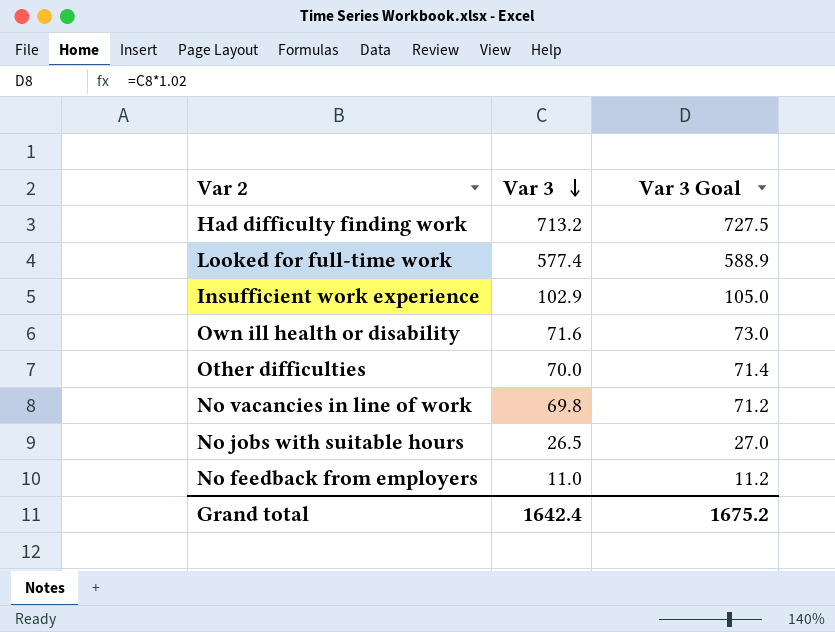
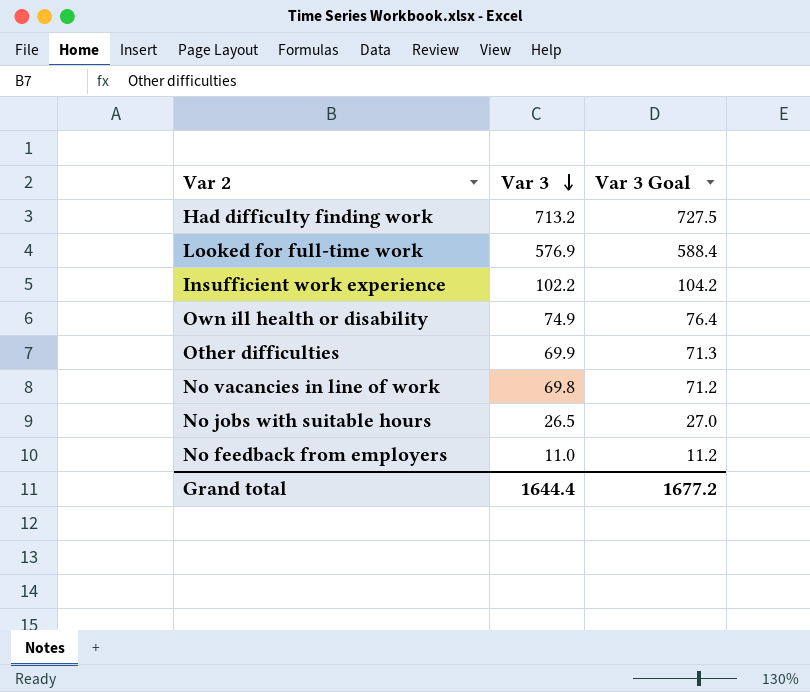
Looked for full-time work | Var 3: 577.4 -> 576.9
Looked for full-time work | Var 3 Goal: 588.9 -> 588.4
Insufficient work experience | Var 3: 102.9 -> 102.2
Insufficient work experience | Var 3 Goal: 105.0 -> 104.2
Own ill health or disability | Var 3: 71.6 -> 74.9
Own ill health or disability | Var 3 Goal: 73.0 -> 76.4
Other difficulties | Var 3: 70.0 -> 69.9
Other difficulties | Var 3 Goal: 71.4 -> 71.3
Grand total | Var 3: 1642.4 -> 1644.4
Grand total | Var 3 Goal: 1675.2 -> 1677.2

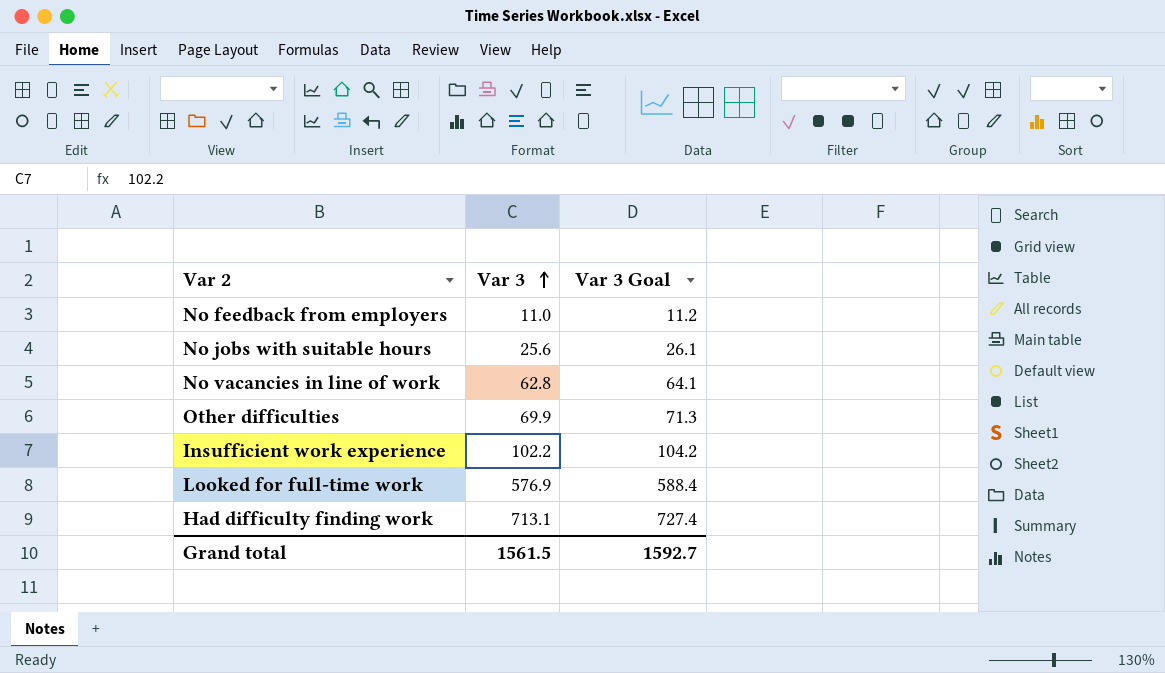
row order: Var 3 descending -> Var 3 ascending
row Own ill health or disability: 74.9 | 76.4 -> none
No jobs with suitable hours | Var 3: 26.5 -> 25.6
No jobs with suitable hours | Var 3 Goal: 27.0 -> 26.1
No vacancies in line of work | Var 3: 69.8 -> 62.8
No vacancies in line of work | Var 3 Goal: 71.2 -> 64.1
Had difficulty finding work | Var 3: 713.2 -> 713.1
Had difficulty finding work | Var 3 Goal: 727.5 -> 727.4
Grand total | Var 3: 1644.4 -> 1561.5
Grand total | Var 3 Goal: 1677.2 -> 1592.7

